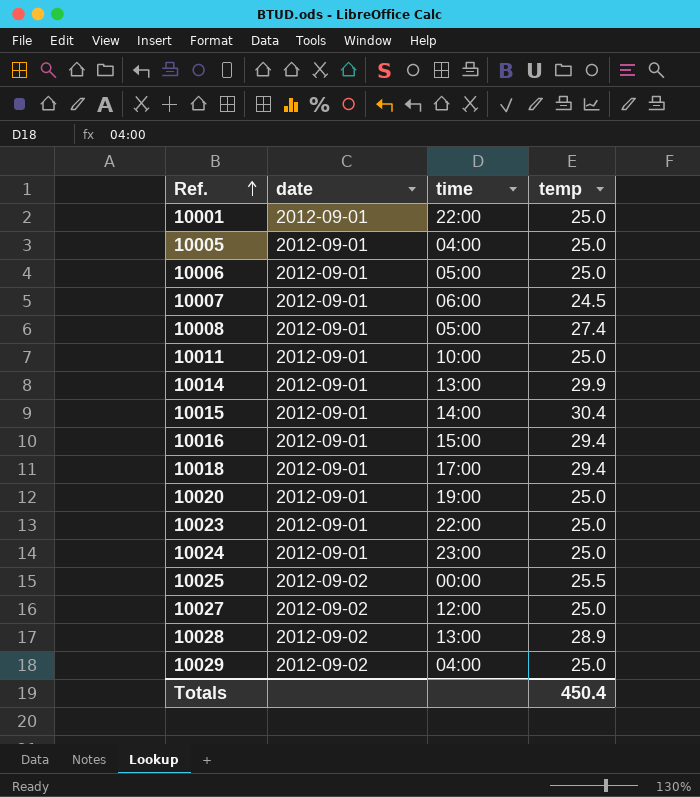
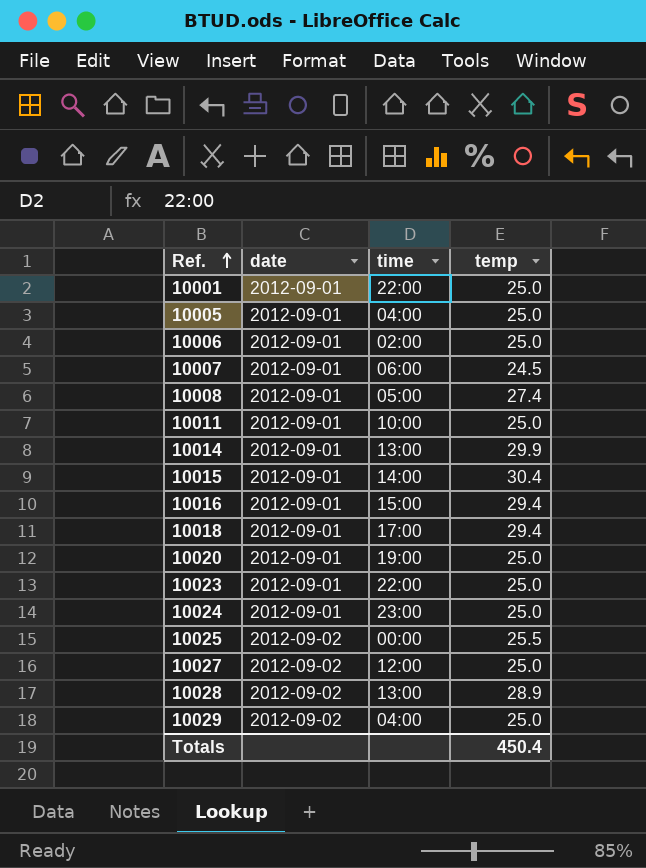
10006 | time: 05:00 -> 02:00

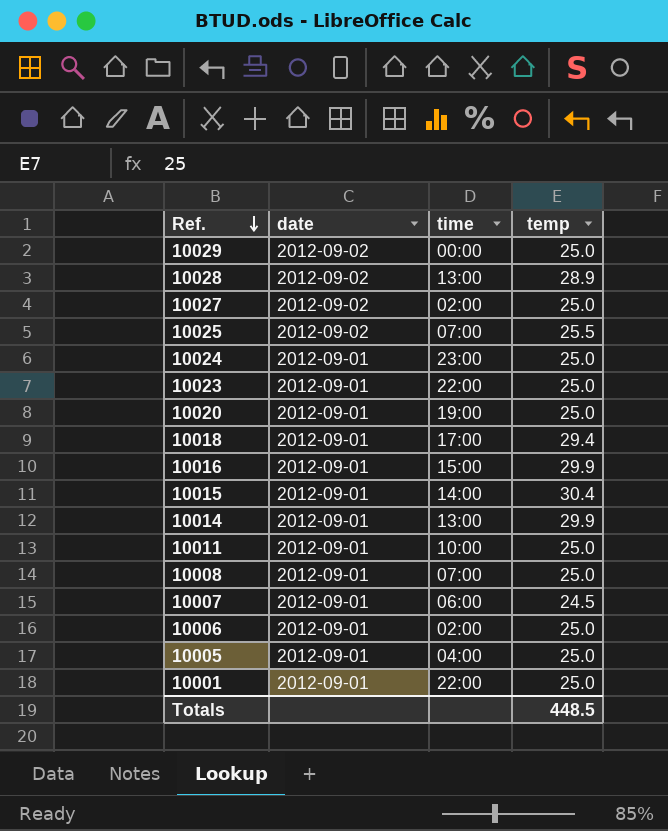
row order: Ref. ascending -> Ref. descending
10029 | time: 04:00 -> 00:00
10027 | time: 12:00 -> 02:00
10025 | time: 00:00 -> 07:00
10016 | temp: 29.4 -> 29.9
10008 | time: 05:00 -> 07:00
10008 | temp: 27.4 -> 25.0
Totals | temp: 450.4 -> 448.5

